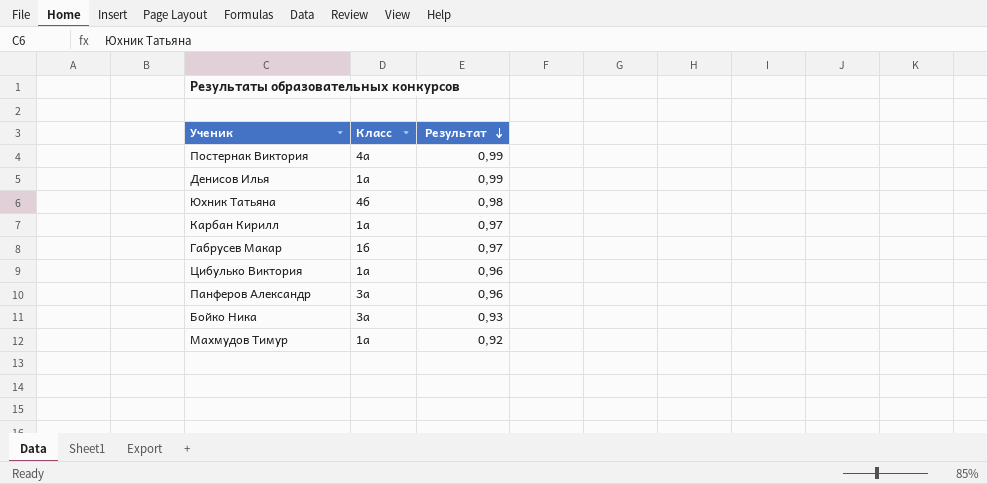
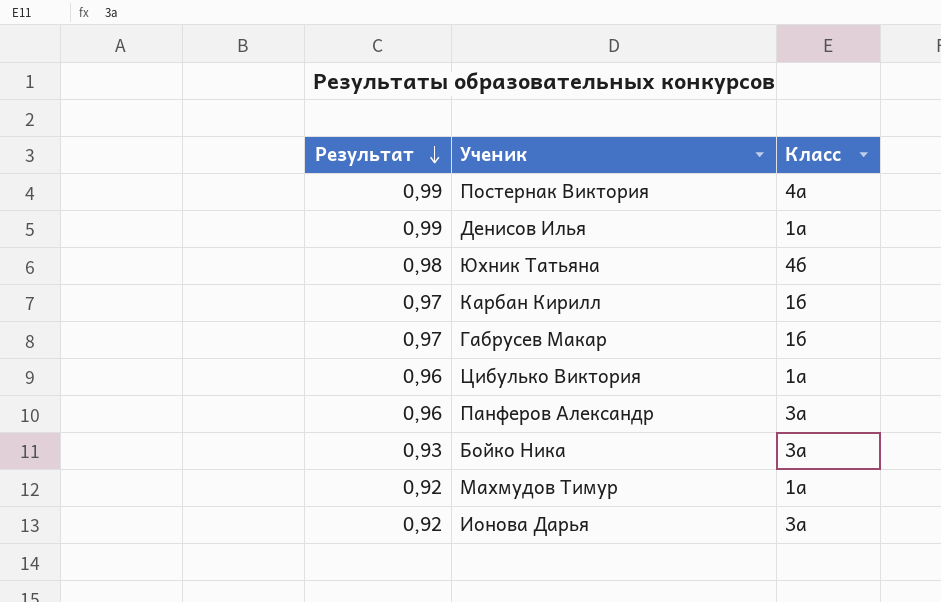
column Результат | position: 3 -> 1
Карбан Кирилл | Класс: 1а -> 1б
row Ионова Дарья: none -> 0,92 | 3а

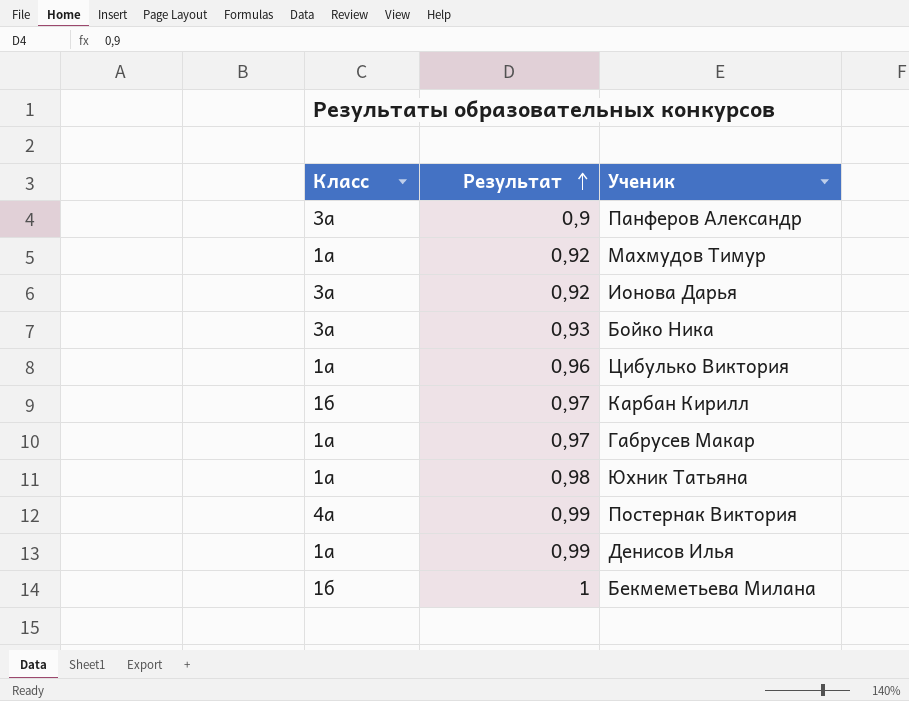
row order: Результат descending -> Результат ascending
column Класс | position: 3 -> 1
Панферов Александр | Результат: 0,96 -> 0,9
Габрусев Макар | Класс: 1б -> 1а
Юхник Татьяна | Класс: 4б -> 1а
row Бекмеметьева Милана: none -> 1б | 1

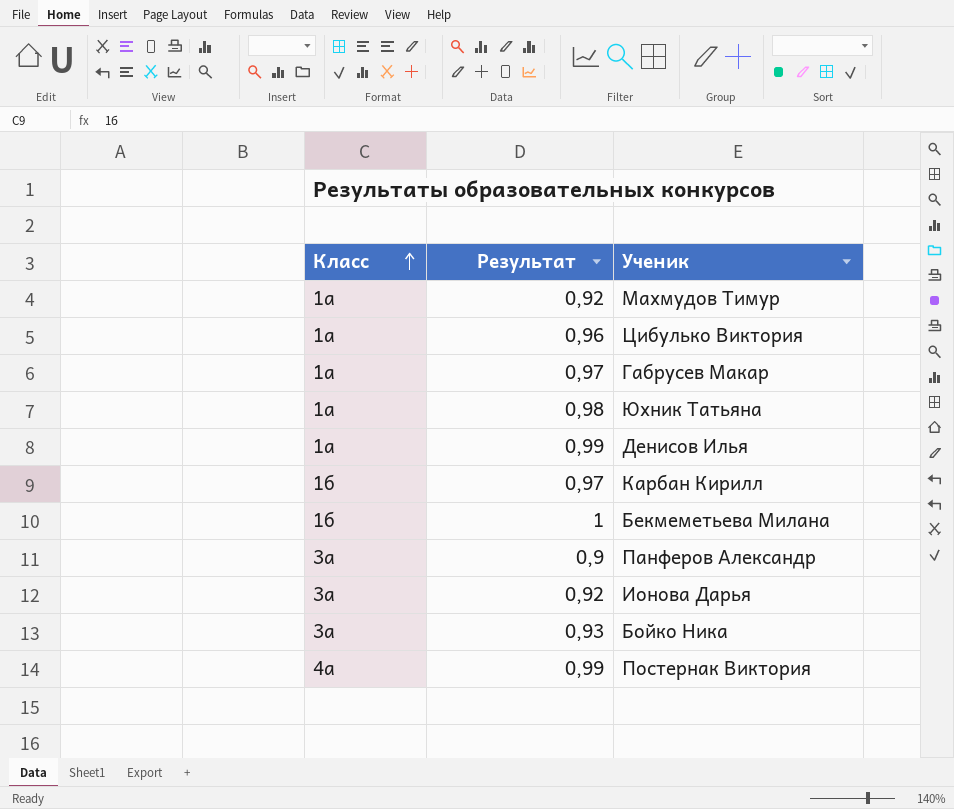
row order: Результат ascending -> Класс ascending

